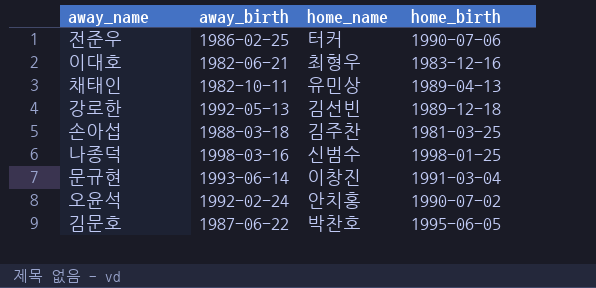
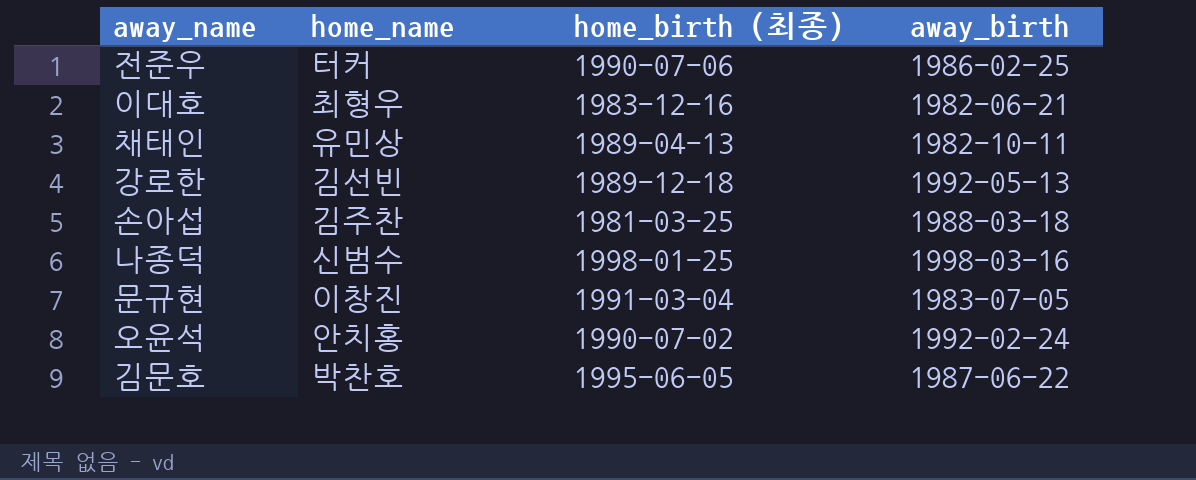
column name: home_birth -> home_birth (최종)
column away_birth | position: 2 -> 4
문규현 | away_birth: 1993-06-14 -> 1983-07-05

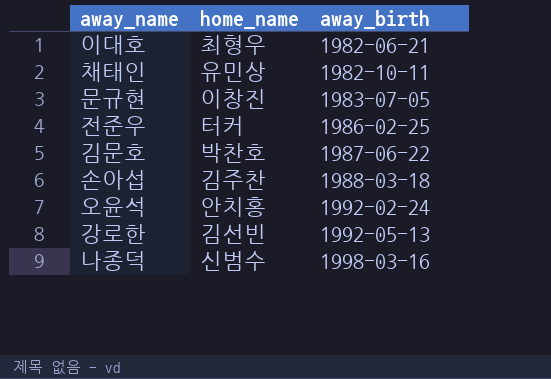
row order: none -> away_birth ascending
column home_birth (최종) | position: 3 -> none

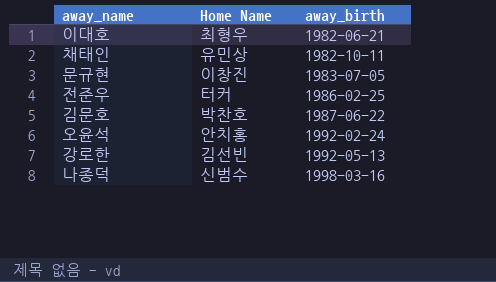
column name: home_name -> Home Name
row 손아섭: 김주찬 | 1988-03-18 -> none

